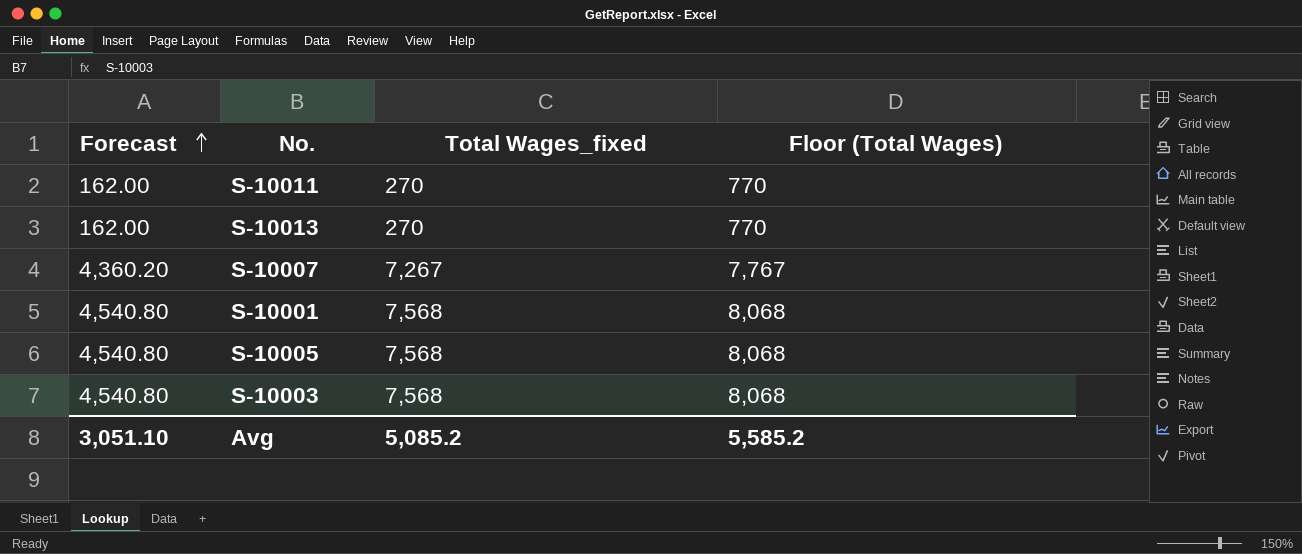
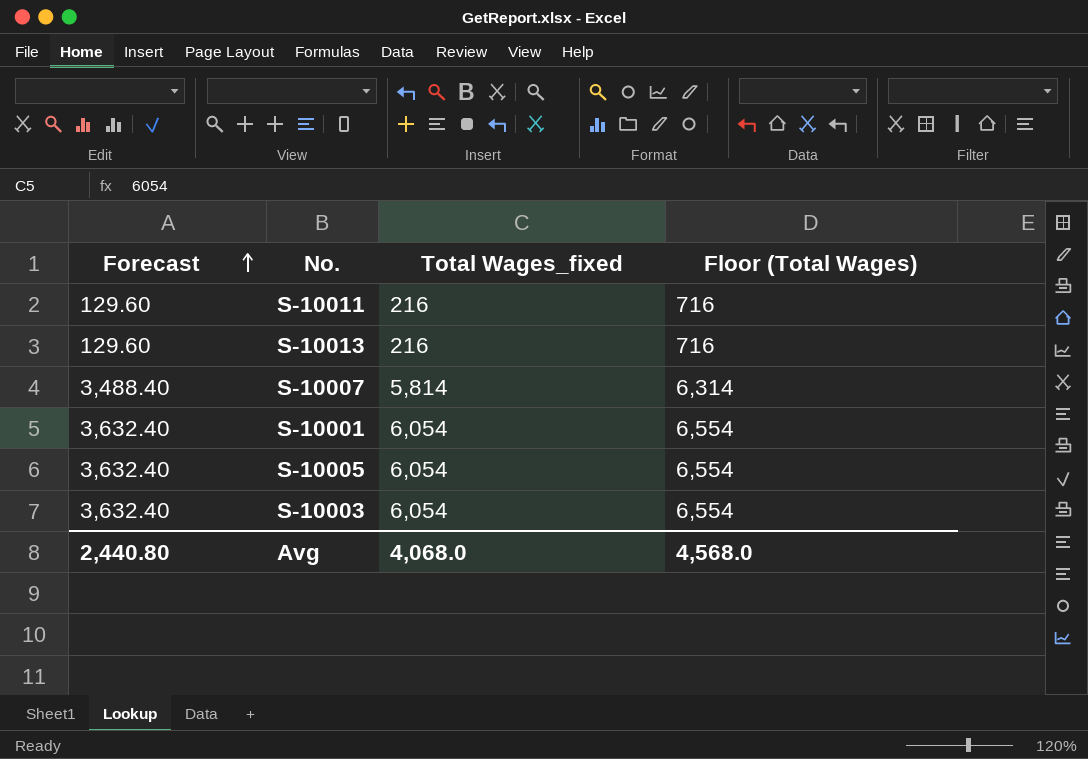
S-10011 | Forecast: 162.00 -> 129.60
S-10011 | Total Wages_fixed: 270 -> 216
S-10011 | Floor (Total Wages): 770 -> 716
S-10013 | Forecast: 162.00 -> 129.60
S-10013 | Total Wages_fixed: 270 -> 216
S-10013 | Floor (Total Wages): 770 -> 716
S-10007 | Forecast: 4,360.20 -> 3,488.40
S-10007 | Total Wages_fixed: 7,267 -> 5,814
S-10007 | Floor (Total Wages): 7,767 -> 6,314
S-10001 | Forecast: 4,540.80 -> 3,632.40
S-10001 | Total Wages_fixed: 7,568 -> 6,054
S-10001 | Floor (Total Wages): 8,068 -> 6,554
S-10005 | Forecast: 4,540.80 -> 3,632.40
S-10005 | Total Wages_fixed: 7,568 -> 6,054
S-10005 | Floor (Total Wages): 8,068 -> 6,554
S-10003 | Forecast: 4,540.80 -> 3,632.40
S-10003 | Total Wages_fixed: 7,568 -> 6,054
S-10003 | Floor (Total Wages): 8,068 -> 6,554
Avg | Forecast: 3,051.10 -> 2,440.80
Avg | Total Wages_fixed: 5,085.2 -> 4,068.0
Avg | Floor (Total Wages): 5,585.2 -> 4,568.0

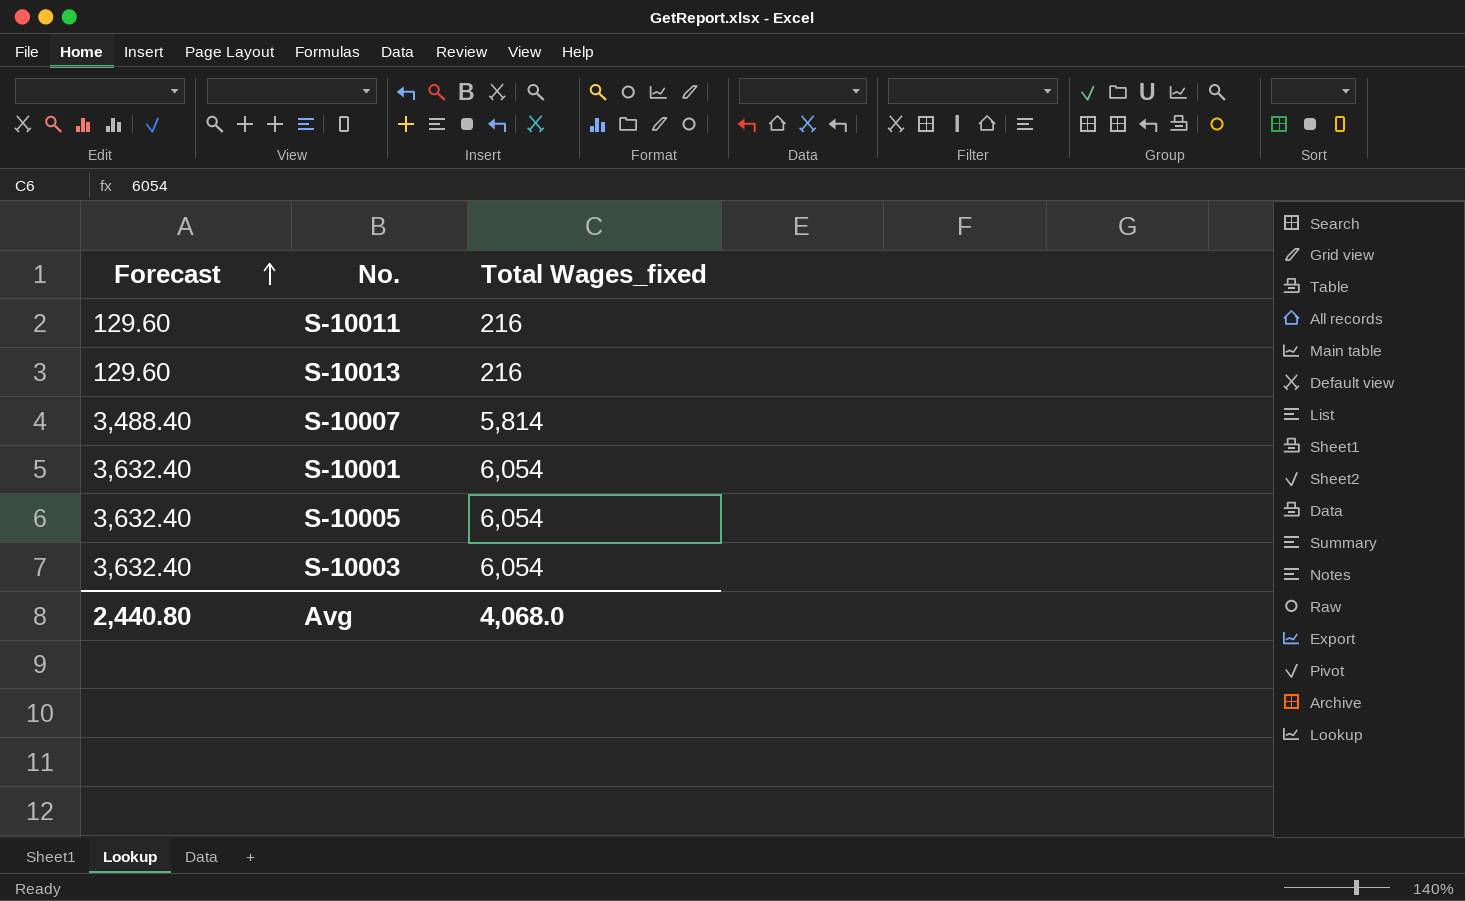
column Floor (Total Wages) | formula: [Total Wages_fixed] + 500 -> none

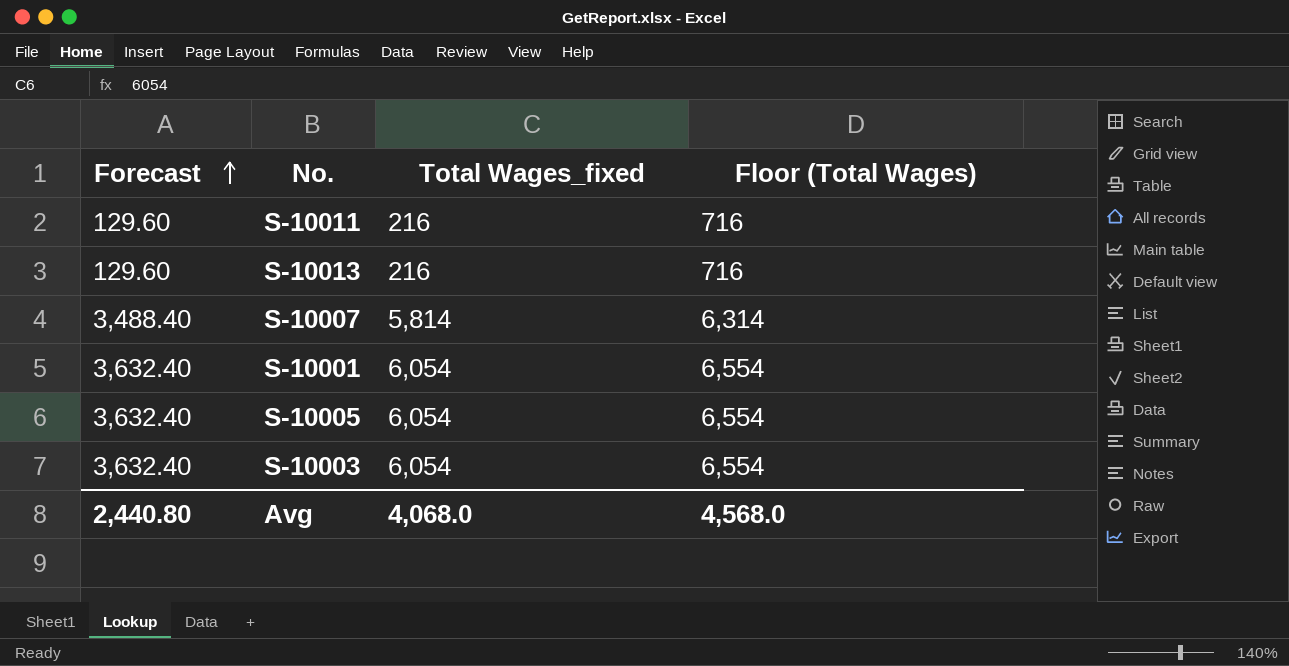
column Floor (Total Wages) | formula: none -> [Total Wages_fixed] + 500

